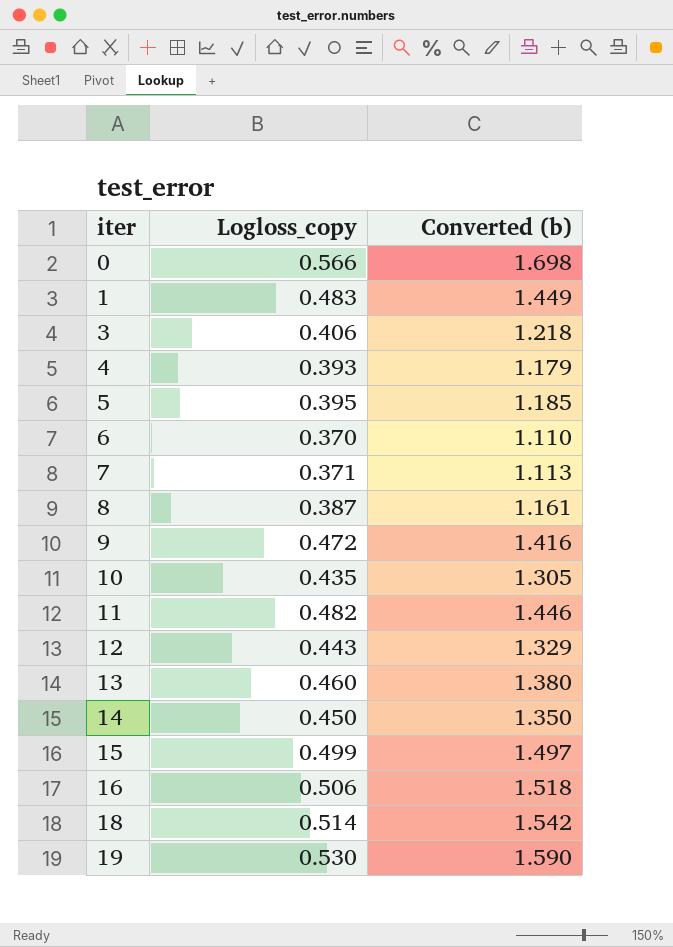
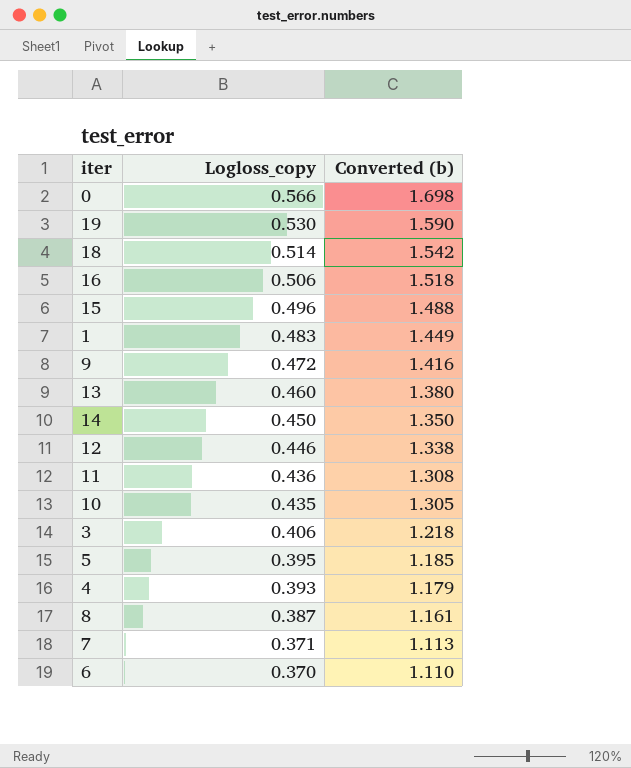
row order: iter ascending -> Logloss_copy descending
15 | Logloss_copy: 0.499 -> 0.496
15 | Converted (b): 1.497 -> 1.488
12 | Logloss_copy: 0.443 -> 0.446
12 | Converted (b): 1.329 -> 1.338
11 | Logloss_copy: 0.482 -> 0.436
11 | Converted (b): 1.446 -> 1.308

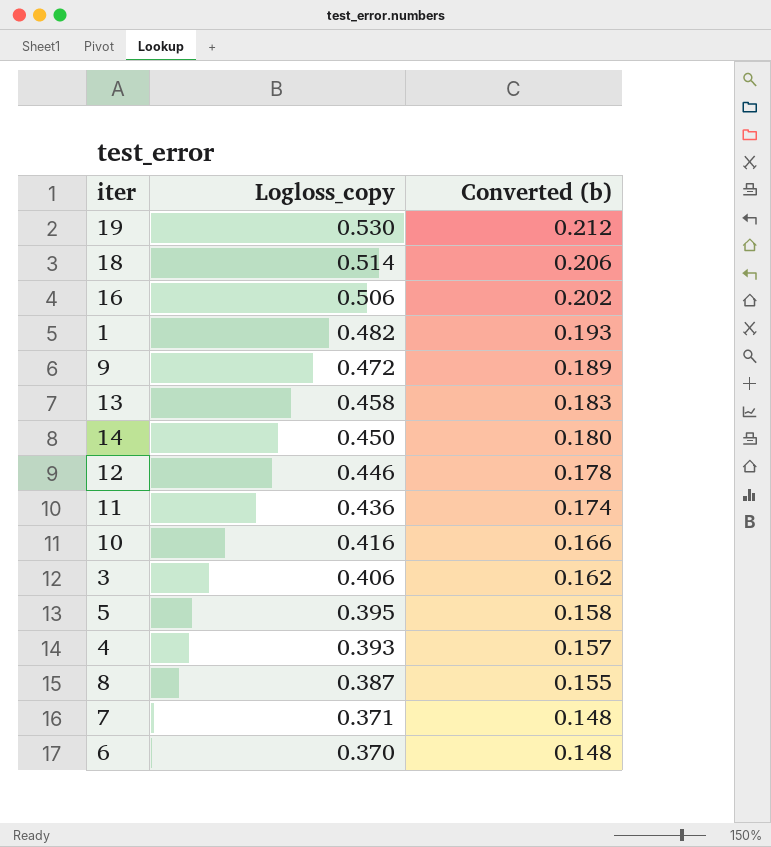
column Converted (b) | formula: [Logloss_copy] * 3 -> [Logloss_copy] * 0.4
row 0: 0.566 | 1.698 -> none
row 15: 0.496 | 1.488 -> none
1 | Logloss_copy: 0.483 -> 0.482
13 | Logloss_copy: 0.460 -> 0.458
10 | Logloss_copy: 0.435 -> 0.416

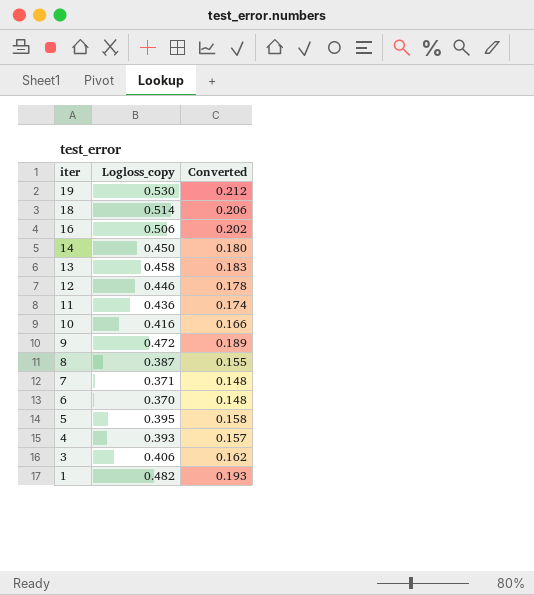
row order: Logloss_copy descending -> iter descending
column name: Converted (b) -> Converted

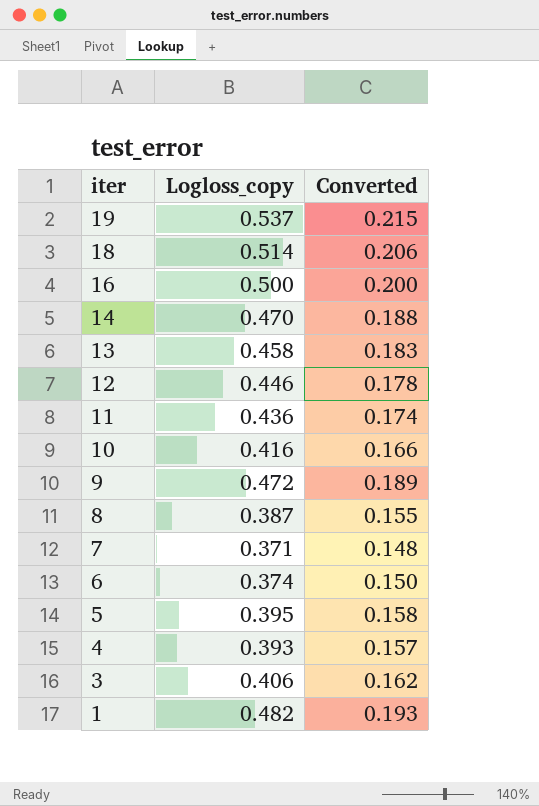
19 | Logloss_copy: 0.530 -> 0.537
19 | Converted: 0.212 -> 0.215
16 | Logloss_copy: 0.506 -> 0.500
16 | Converted: 0.202 -> 0.200
14 | Logloss_copy: 0.450 -> 0.470
14 | Converted: 0.180 -> 0.188
6 | Logloss_copy: 0.370 -> 0.374
6 | Converted: 0.148 -> 0.150

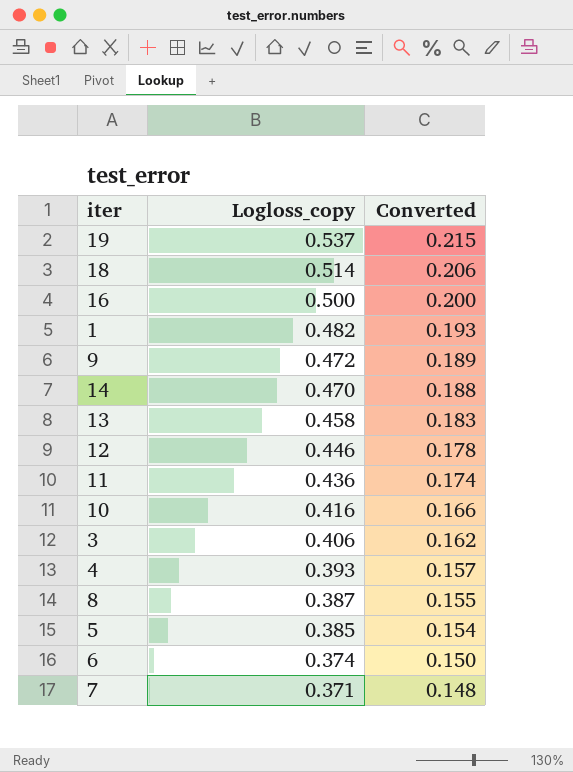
row order: iter descending -> Logloss_copy descending
5 | Logloss_copy: 0.395 -> 0.385
5 | Converted: 0.158 -> 0.154

